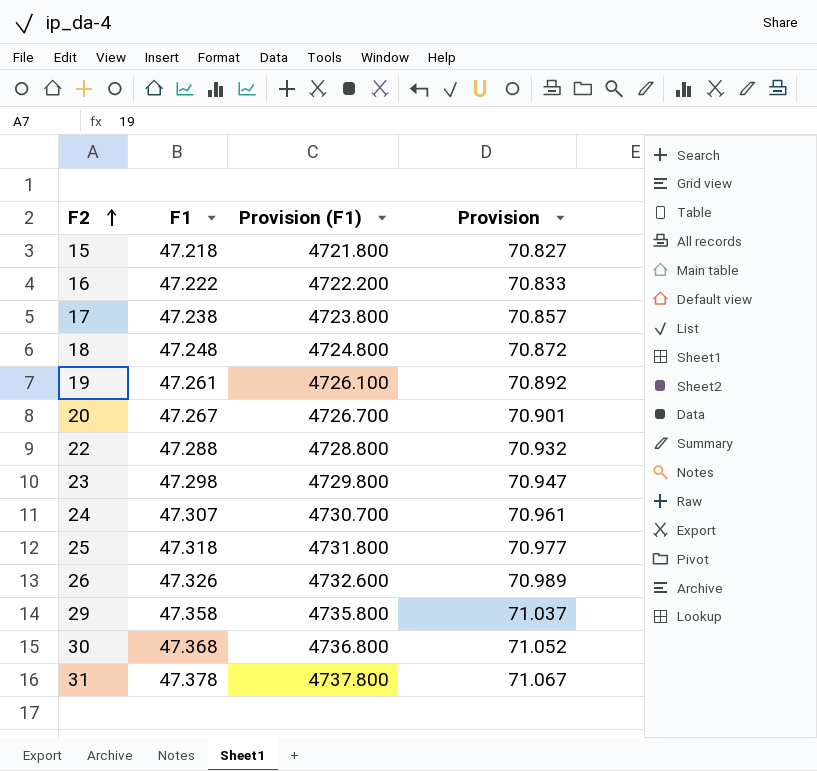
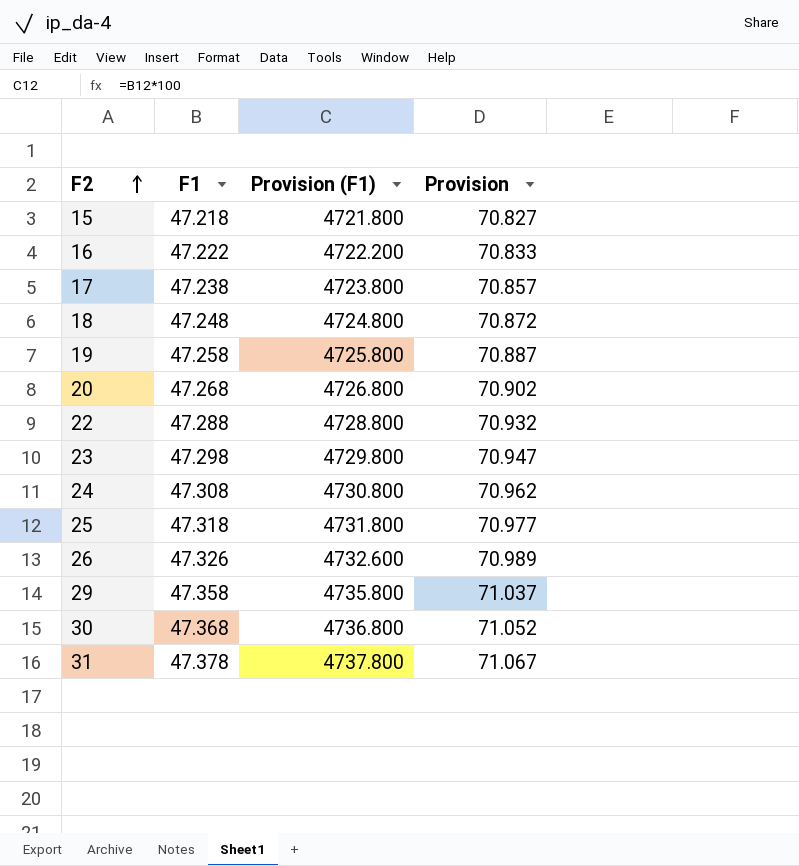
19 | F1: 47.261 -> 47.258
19 | Provision (F1): 4726.100 -> 4725.800
19 | Provision: 70.892 -> 70.887
20 | F1: 47.267 -> 47.268
20 | Provision (F1): 4726.700 -> 4726.800
20 | Provision: 70.901 -> 70.902
24 | F1: 47.307 -> 47.308
24 | Provision (F1): 4730.700 -> 4730.800
24 | Provision: 70.961 -> 70.962

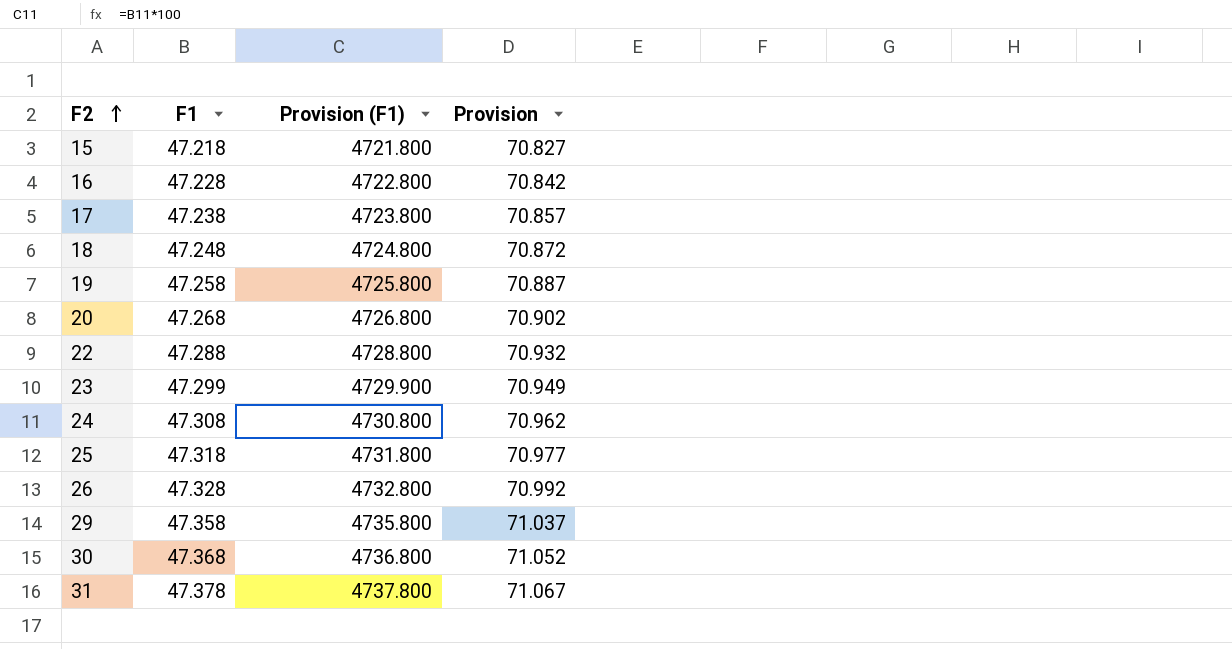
16 | F1: 47.222 -> 47.228
16 | Provision (F1): 4722.200 -> 4722.800
16 | Provision: 70.833 -> 70.842
23 | F1: 47.298 -> 47.299
23 | Provision (F1): 4729.800 -> 4729.900
23 | Provision: 70.947 -> 70.949
26 | F1: 47.326 -> 47.328
26 | Provision (F1): 4732.600 -> 4732.800
26 | Provision: 70.989 -> 70.992

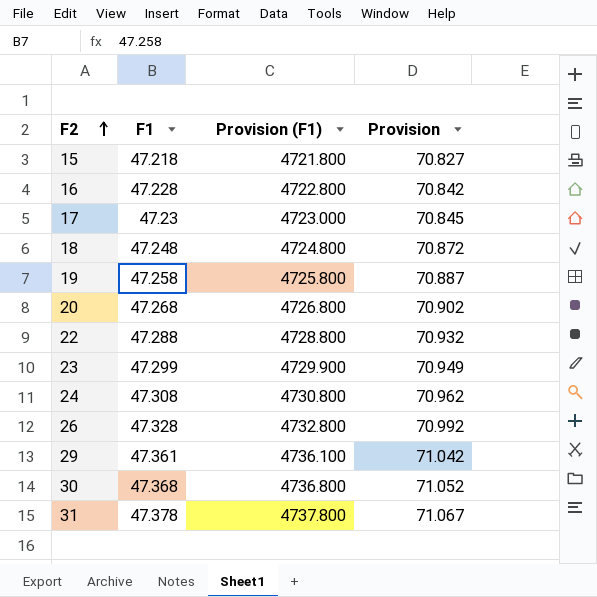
row 25: 47.318 | 4731.800 | 70.977 -> none
17 | F1: 47.238 -> 47.23
17 | Provision (F1): 4723.800 -> 4723.000
17 | Provision: 70.857 -> 70.845
29 | F1: 47.358 -> 47.361
29 | Provision (F1): 4735.800 -> 4736.100
29 | Provision: 71.037 -> 71.042

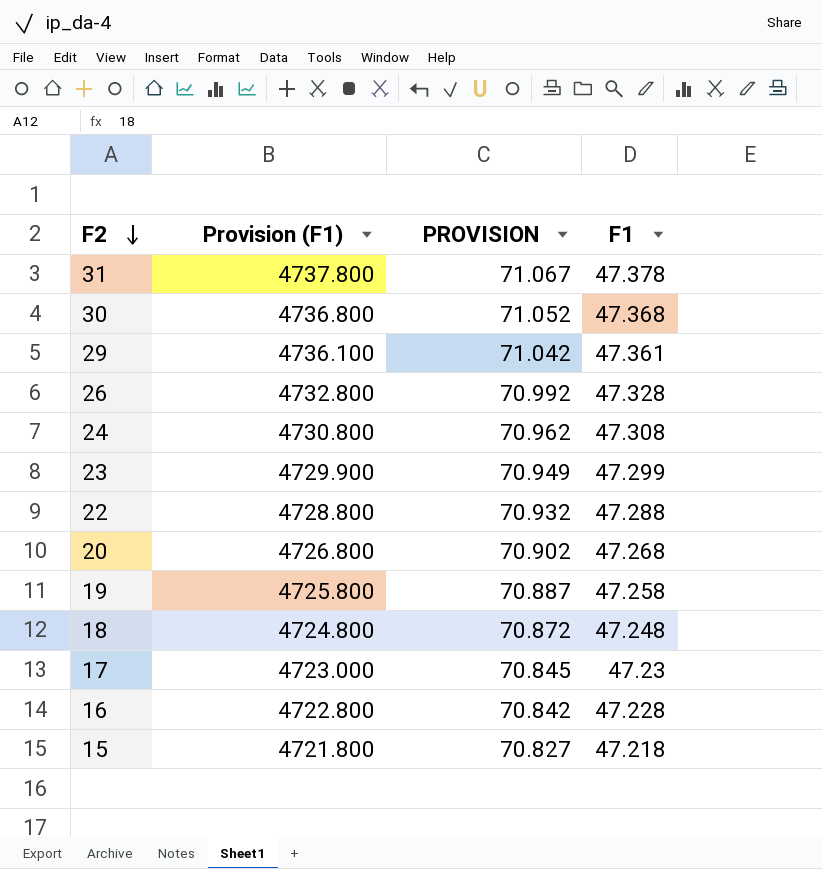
row order: F2 ascending -> F2 descending
column name: Provision -> PROVISION
column F1 | position: 2 -> 4

